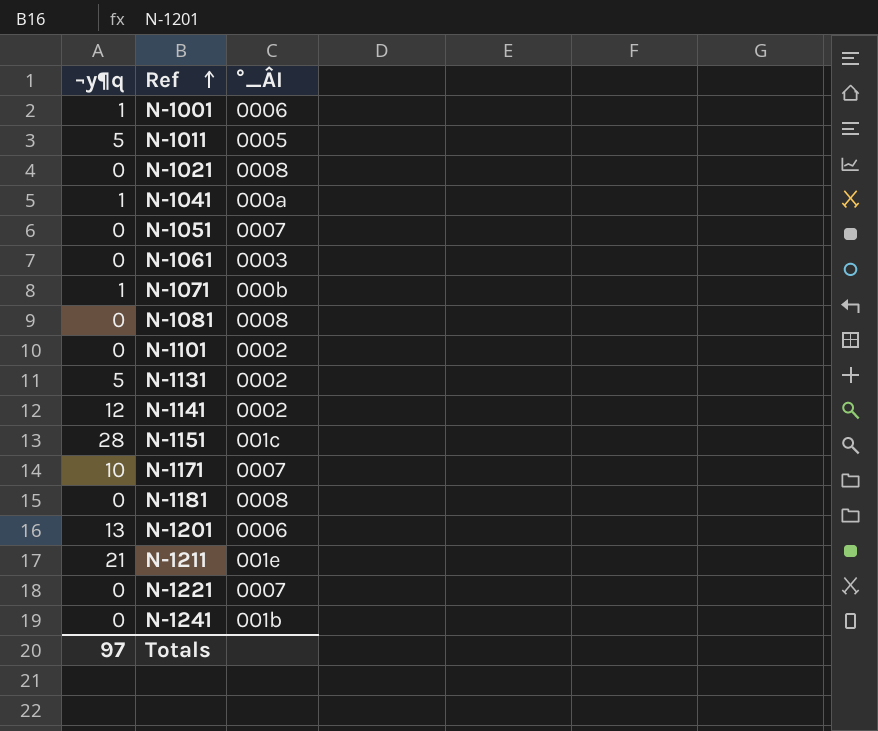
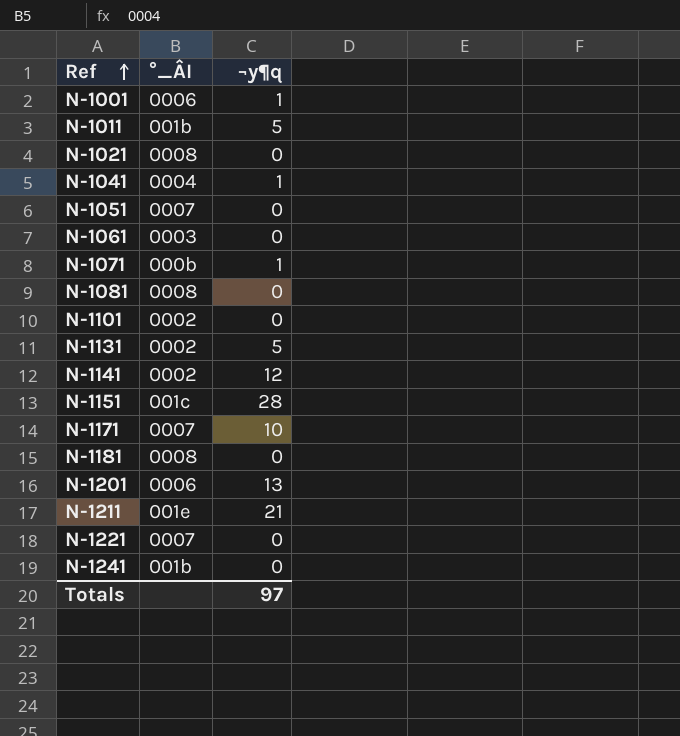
column ¬y¶q | position: 1 -> 3
N-1011 | °_ÂI: 0005 -> 001b
N-1041 | °_ÂI: 000a -> 0004

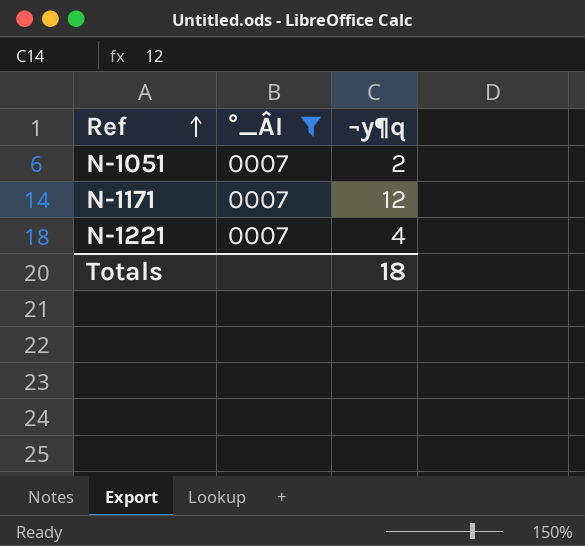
filter: none -> °_ÂI = 0007
N-1051 | ¬y¶q: 0 -> 2
N-1171 | ¬y¶q: 10 -> 12
N-1221 | ¬y¶q: 0 -> 4
Totals | ¬y¶q: 97 -> 18

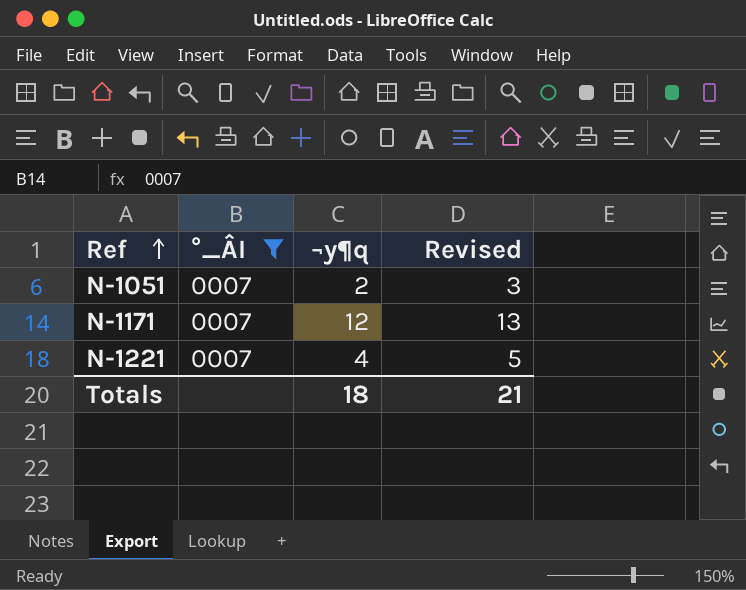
column Revised | formula: none -> [¬y¶q] + 1

